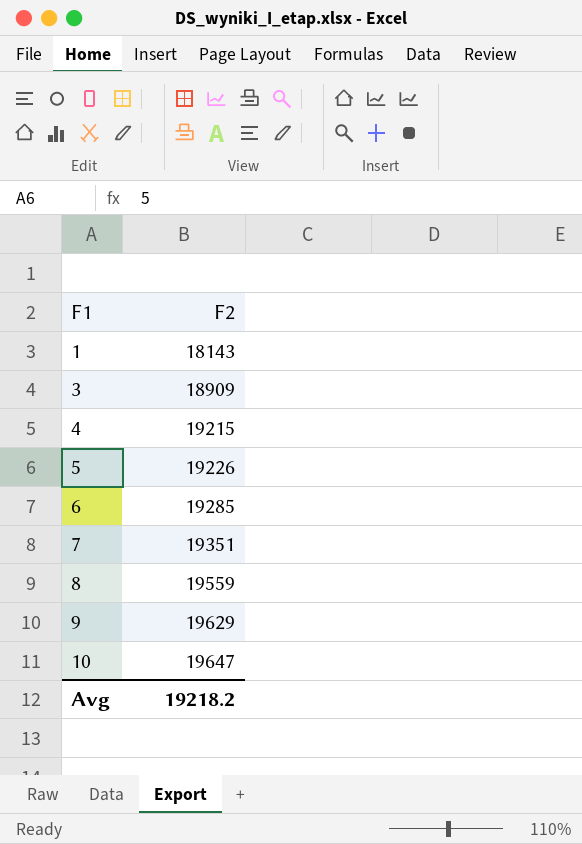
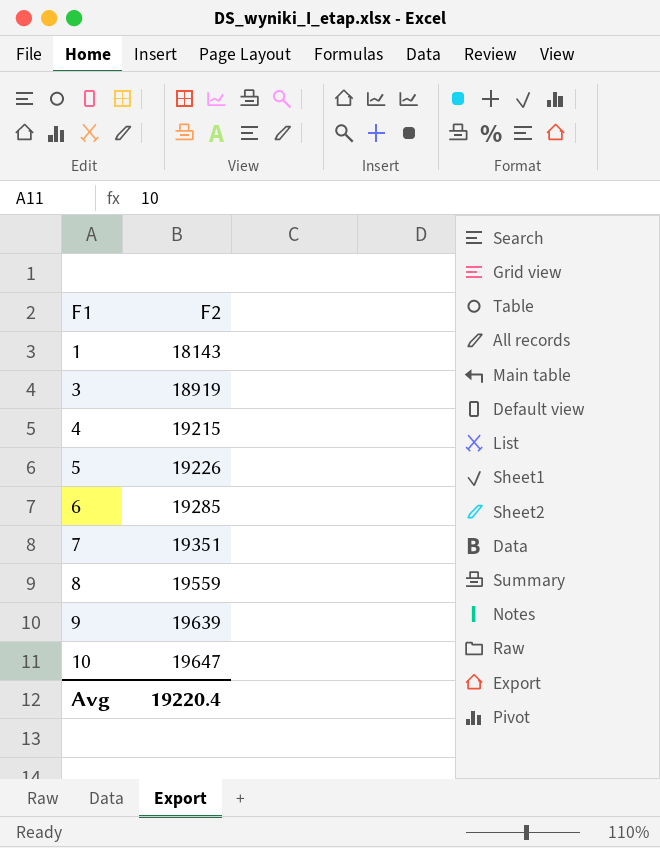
3 | F2: 18909 -> 18919
9 | F2: 19629 -> 19639
Avg | F2: 19218.2 -> 19220.4

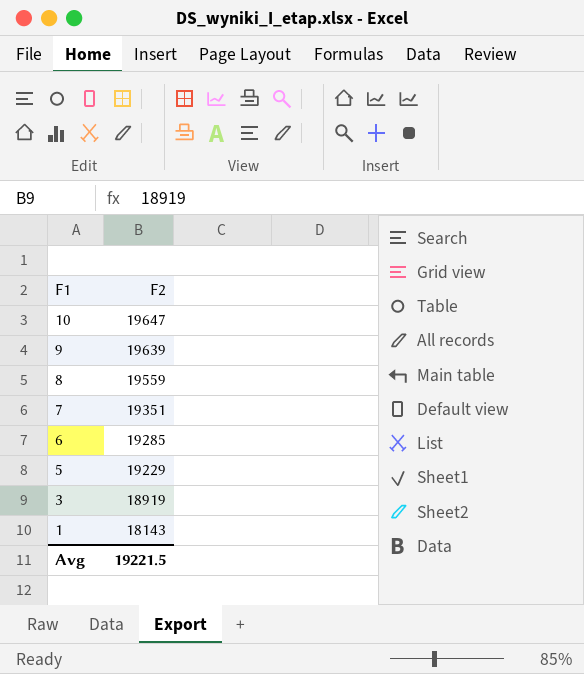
row order: F1 ascending -> F1 descending
row 4: 19215 -> none
5 | F2: 19226 -> 19229
Avg | F2: 19220.4 -> 19221.5

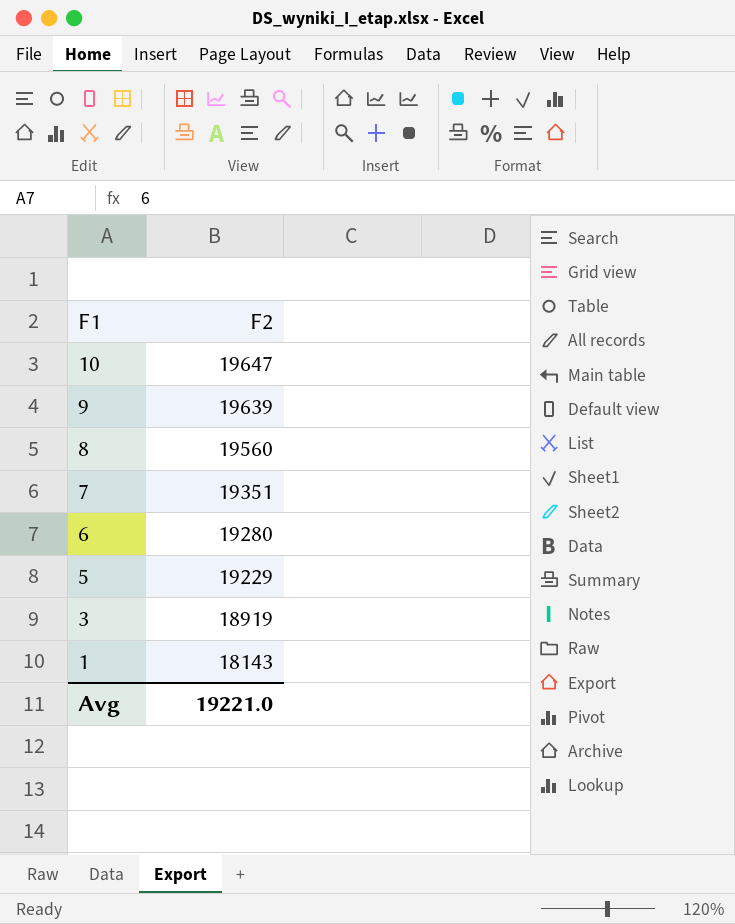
8 | F2: 19559 -> 19560
6 | F2: 19285 -> 19280
Avg | F2: 19221.5 -> 19221.0

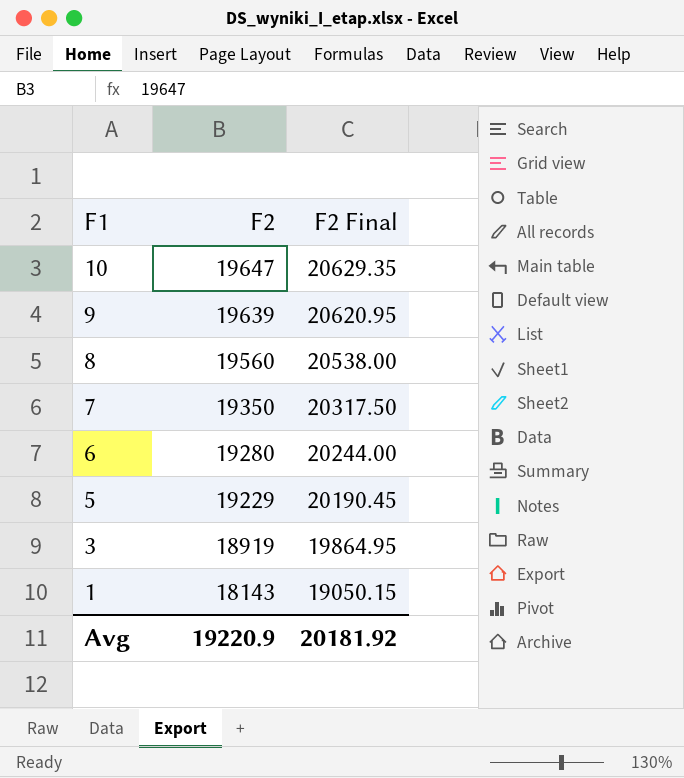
column F2 Final | formula: none -> [F2] * 1.05
7 | F2: 19351 -> 19350
Avg | F2: 19221.0 -> 19220.9

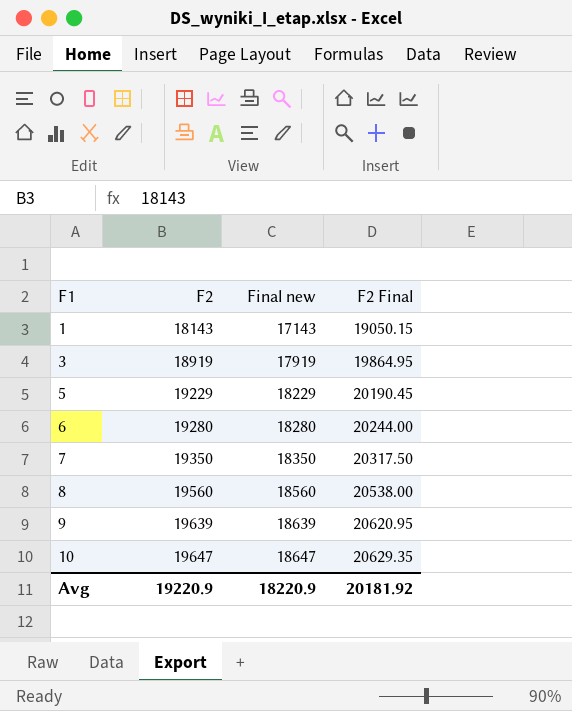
row order: F1 descending -> F1 ascending
column Final new | formula: none -> [F2] - 1000

